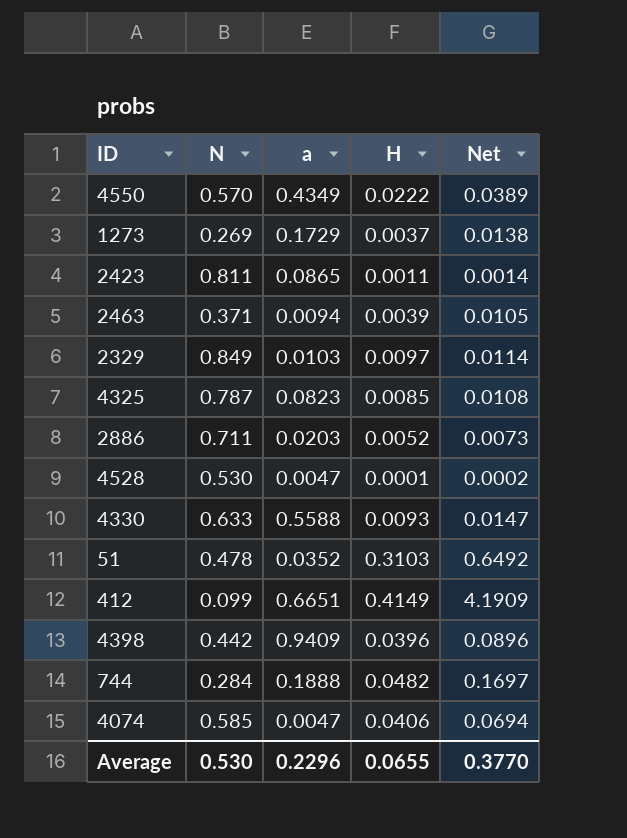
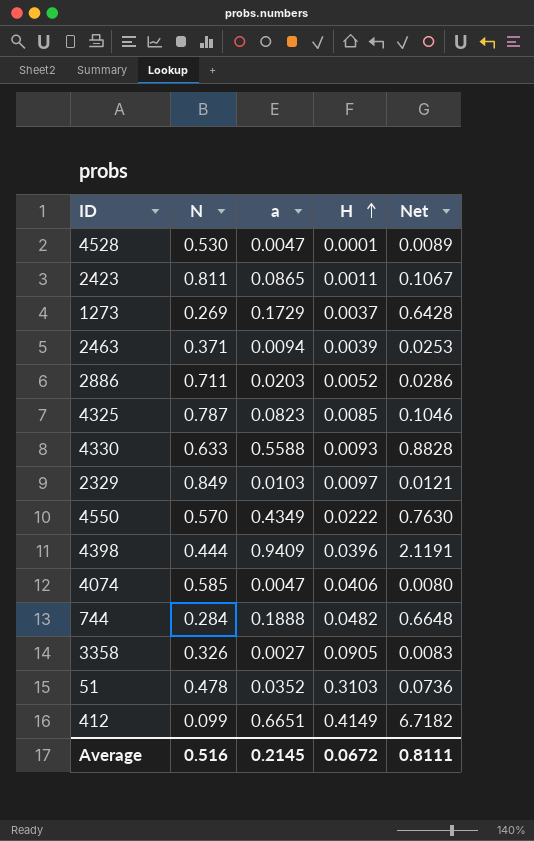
row order: none -> H ascending
column Net | formula: [H] / [N] -> [a] / [N]
4398 | N: 0.442 -> 0.444
row 3358: none -> 0.326 | 0.0027 | 0.0905 | 0.0083
Average | N: 0.530 -> 0.516
Average | a: 0.2296 -> 0.2145
Average | H: 0.0655 -> 0.0672
Average | Net: 0.3770 -> 0.8111

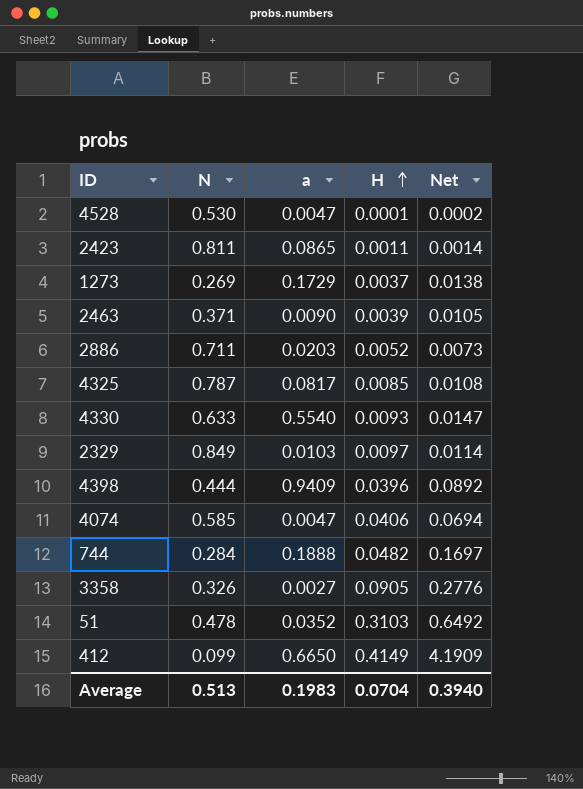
column Net | formula: [a] / [N] -> [H] / [N]
row 4550: 0.570 | 0.4349 | 0.0222 | 0.7630 -> none
2463 | a: 0.0094 -> 0.0090
4325 | a: 0.0823 -> 0.0817
4330 | a: 0.5588 -> 0.5540
412 | a: 0.6651 -> 0.6650
Average | N: 0.516 -> 0.513
Average | a: 0.2145 -> 0.1983
Average | H: 0.0672 -> 0.0704
Average | Net: 0.8111 -> 0.3940

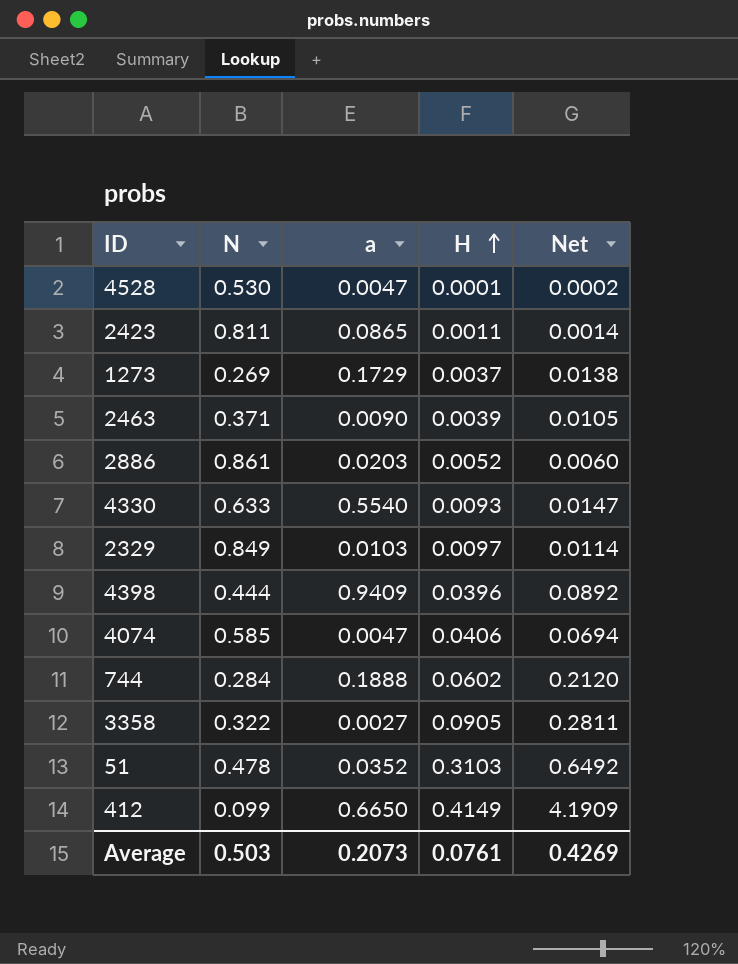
row 4325: 0.787 | 0.0817 | 0.0085 | 0.0108 -> none
2886 | N: 0.711 -> 0.861
2886 | Net: 0.0073 -> 0.0060
744 | H: 0.0482 -> 0.0602
744 | Net: 0.1697 -> 0.2120
3358 | N: 0.326 -> 0.322
3358 | Net: 0.2776 -> 0.2811
Average | N: 0.513 -> 0.503
Average | a: 0.1983 -> 0.2073
Average | H: 0.0704 -> 0.0761
Average | Net: 0.3940 -> 0.4269

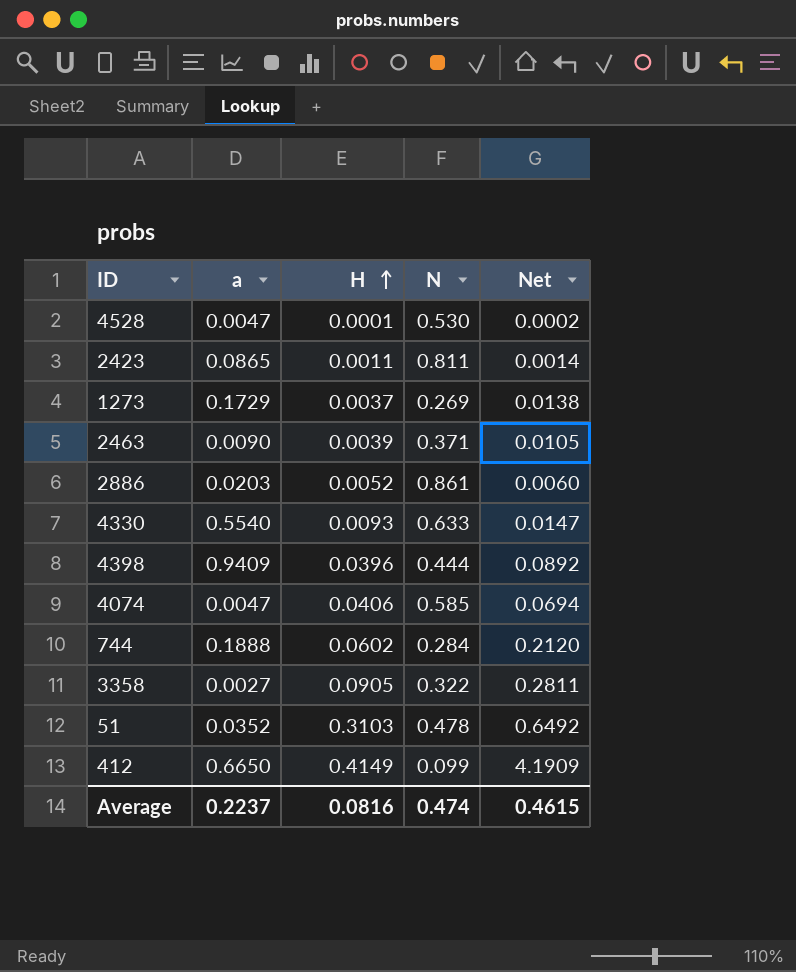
column N | position: 2 -> 4
row 2329: 0.849 | 0.0103 | 0.0097 | 0.0114 -> none
Average | a: 0.2073 -> 0.2237
Average | H: 0.0761 -> 0.0816
Average | N: 0.503 -> 0.474
Average | Net: 0.4269 -> 0.4615

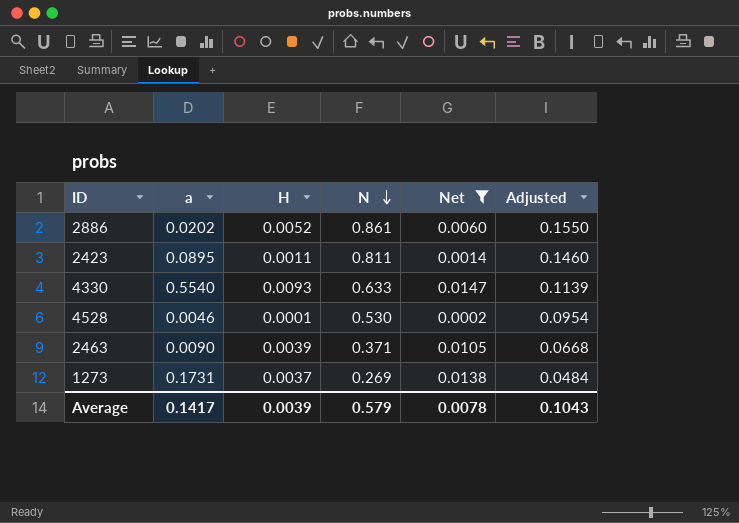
filter: none -> Net <= 0.0147
row order: H ascending -> N descending
column Adjusted | formula: none -> [N] * 0.18
2886 | a: 0.0203 -> 0.0202
2423 | a: 0.0865 -> 0.0895
4528 | a: 0.0047 -> 0.0046
1273 | a: 0.1729 -> 0.1731
Average | a: 0.2237 -> 0.1417
Average | H: 0.0816 -> 0.0039
Average | N: 0.474 -> 0.579
Average | Net: 0.4615 -> 0.0078

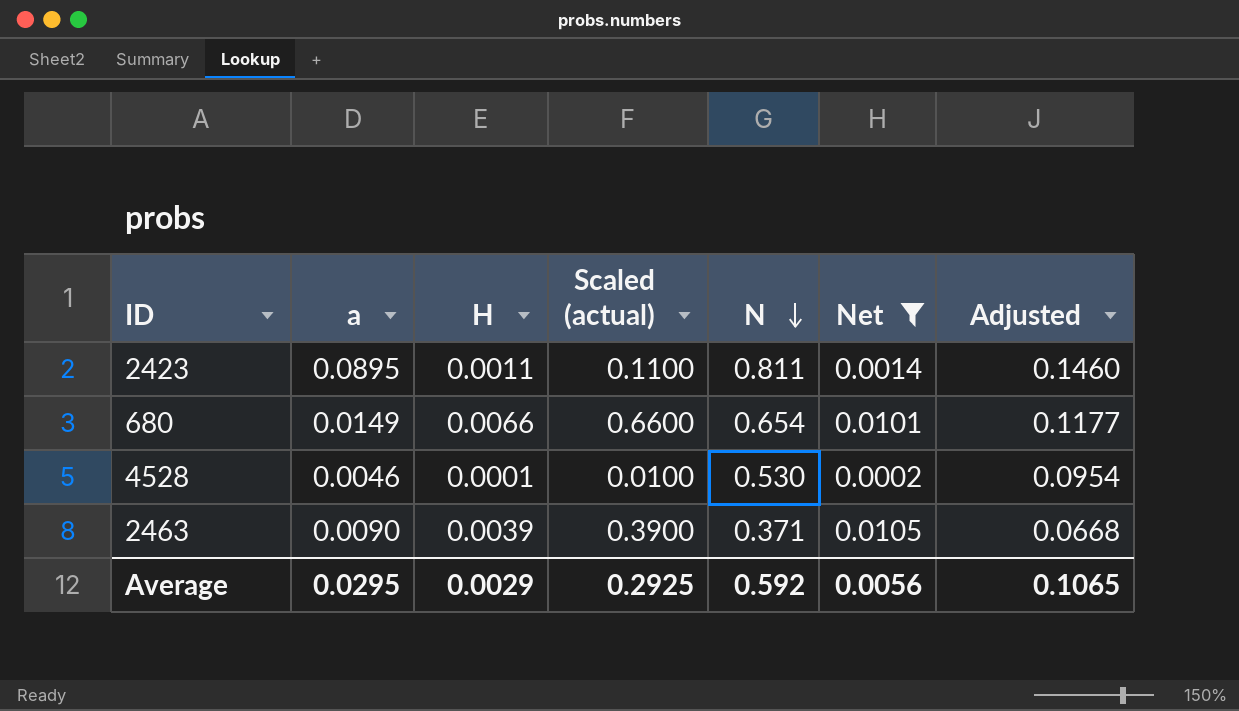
column Scaled (actual) | formula: none -> [H] * 100
row 2886: 0.0202 | 0.0052 | 0.861 | 0.0060 | 0.1550 -> none
row 4330: 0.5540 | 0.0093 | 0.633 | 0.0147 | 0.1139 -> none
row 1273: 0.1731 | 0.0037 | 0.269 | 0.0138 | 0.0484 -> none
row 680: none -> 0.0149 | 0.0066 | 0.6600 | 0.654 | 0.0101 | 0.1177
Average | a: 0.1417 -> 0.0295
Average | H: 0.0039 -> 0.0029
Average | N: 0.579 -> 0.592
Average | Net: 0.0078 -> 0.0056
Average | Adjusted: 0.1043 -> 0.1065

